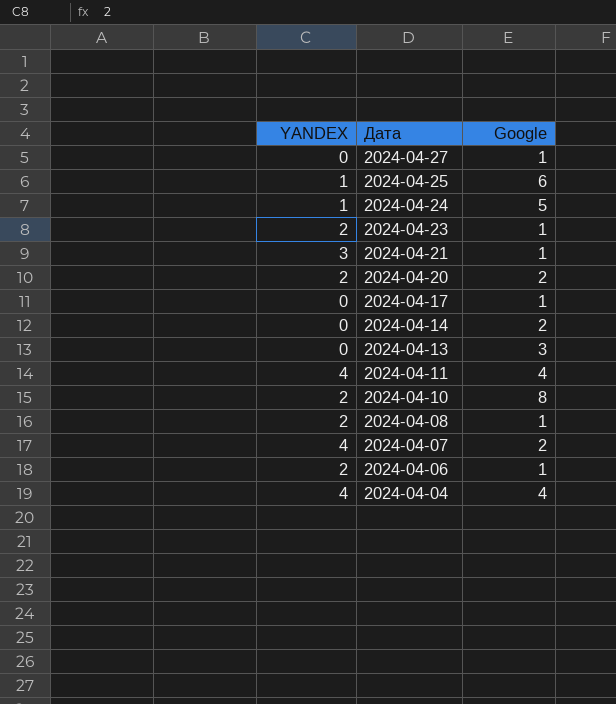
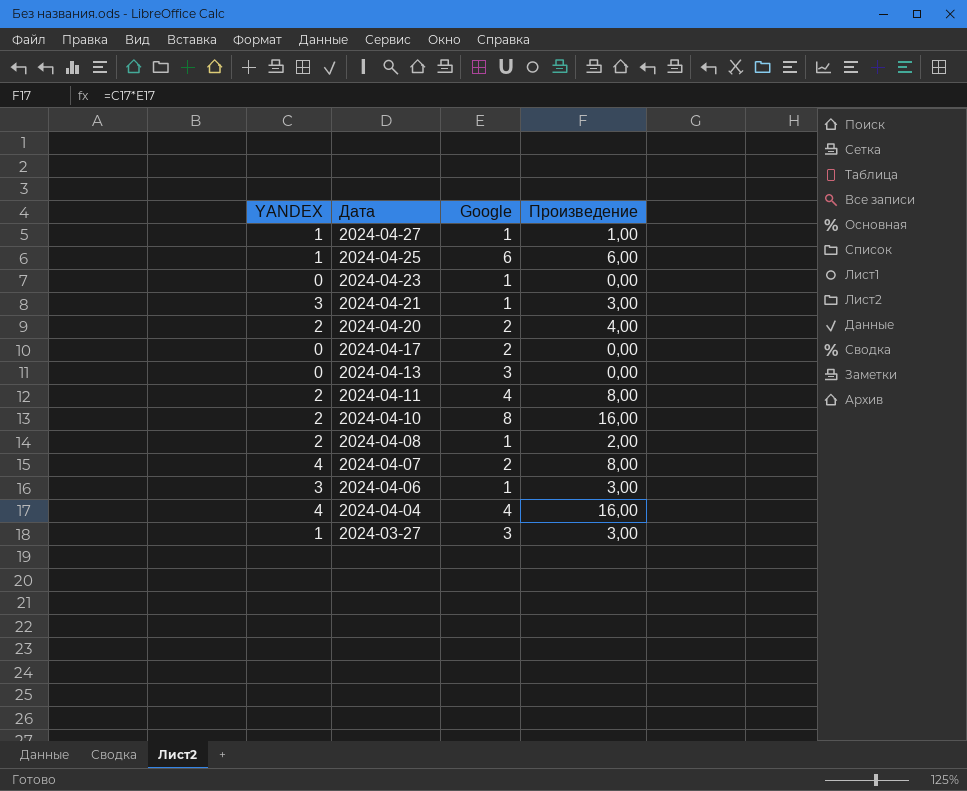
column Произведение | formula: none -> [YANDEX] * [Google]
row 2024-04-24: 1 | 5 -> none
row 2024-04-14: 0 | 2 -> none
2024-04-27 | YANDEX: 0 -> 1
2024-04-23 | YANDEX: 2 -> 0
2024-04-17 | Google: 1 -> 2
2024-04-11 | YANDEX: 4 -> 2
2024-04-06 | YANDEX: 2 -> 3
row 2024-03-27: none -> 1 | 3 | 3,00

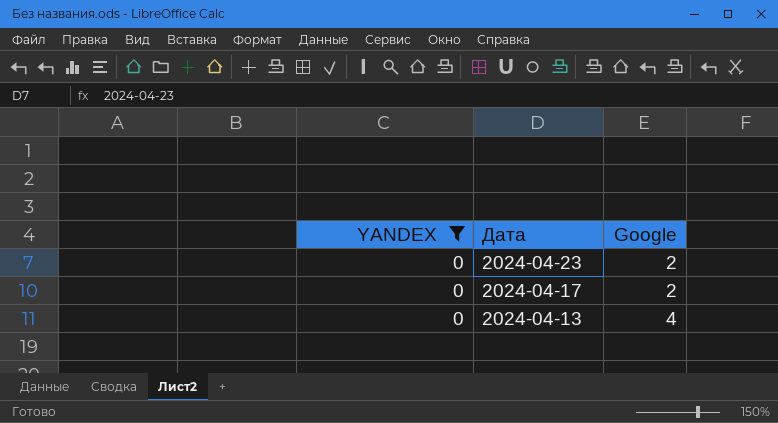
filter: none -> YANDEX = 0
column Произведение | formula: [YANDEX] * [Google] -> none
2024-04-23 | Google: 1 -> 2
2024-04-13 | Google: 3 -> 4

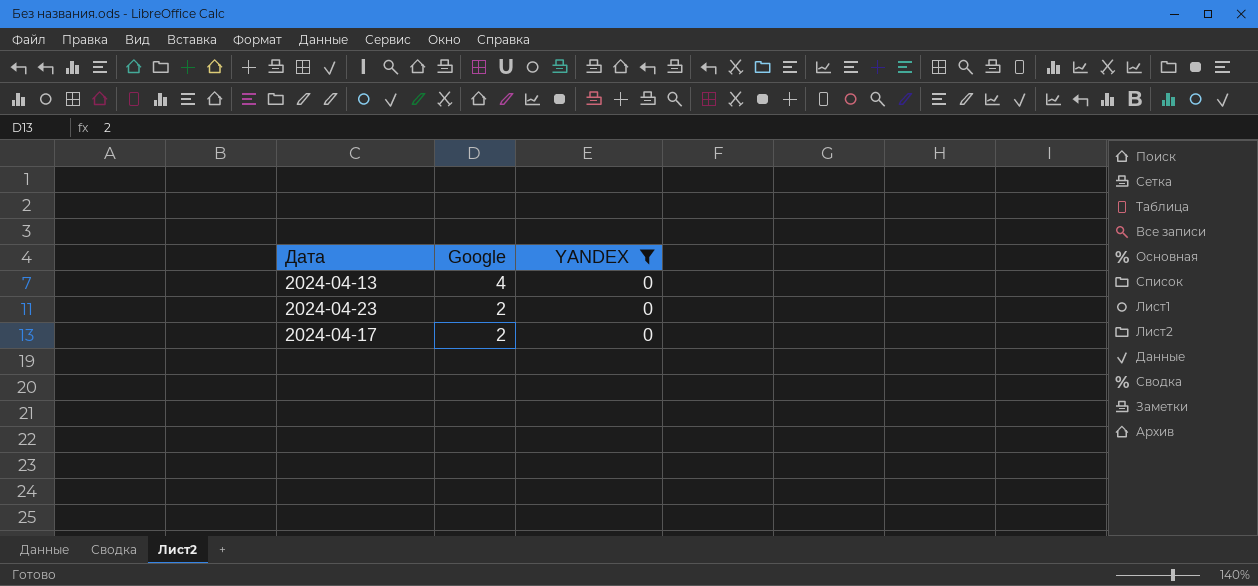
row order: Дата descending -> Google descending
column YANDEX | position: 1 -> 3

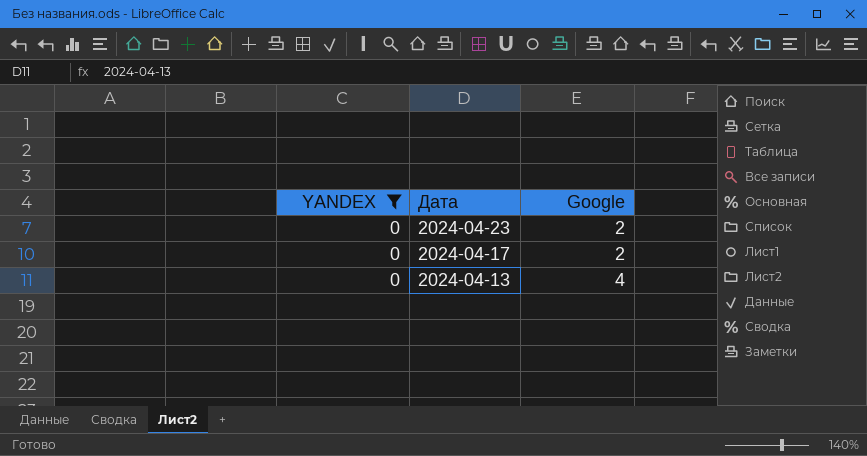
row order: Google descending -> Дата descending
column YANDEX | position: 3 -> 1

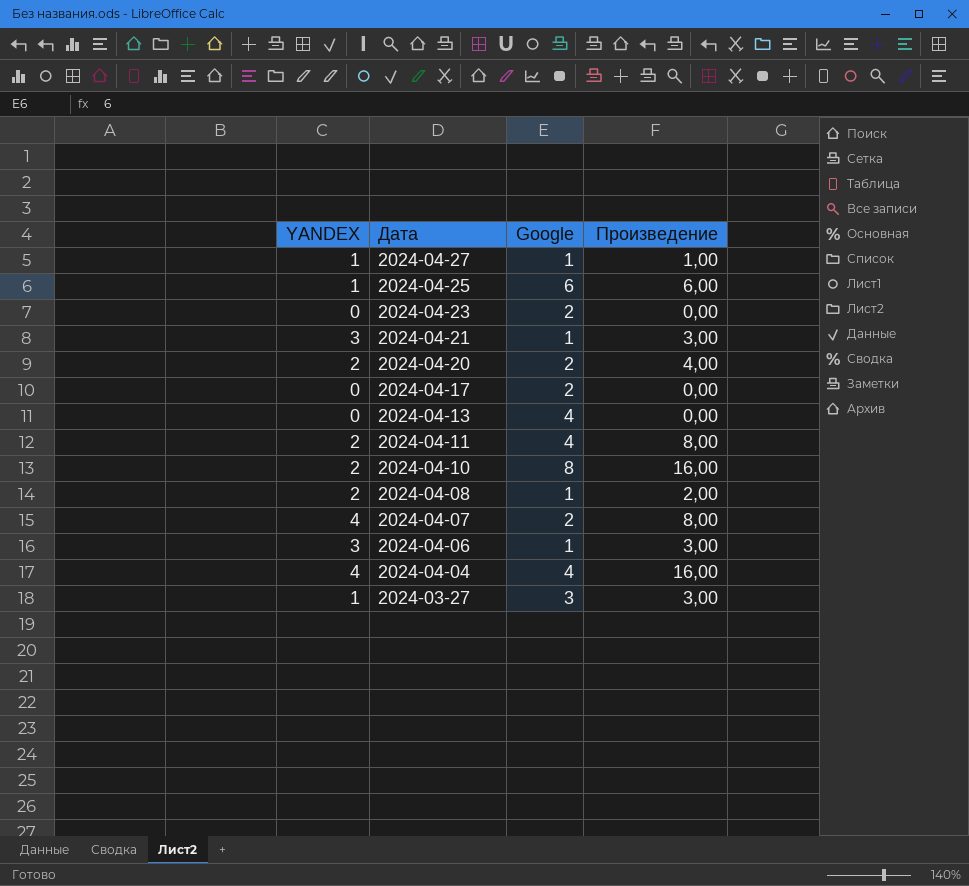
filter: YANDEX = 0 -> none
column Произведение | formula: none -> [YANDEX] * [Google]

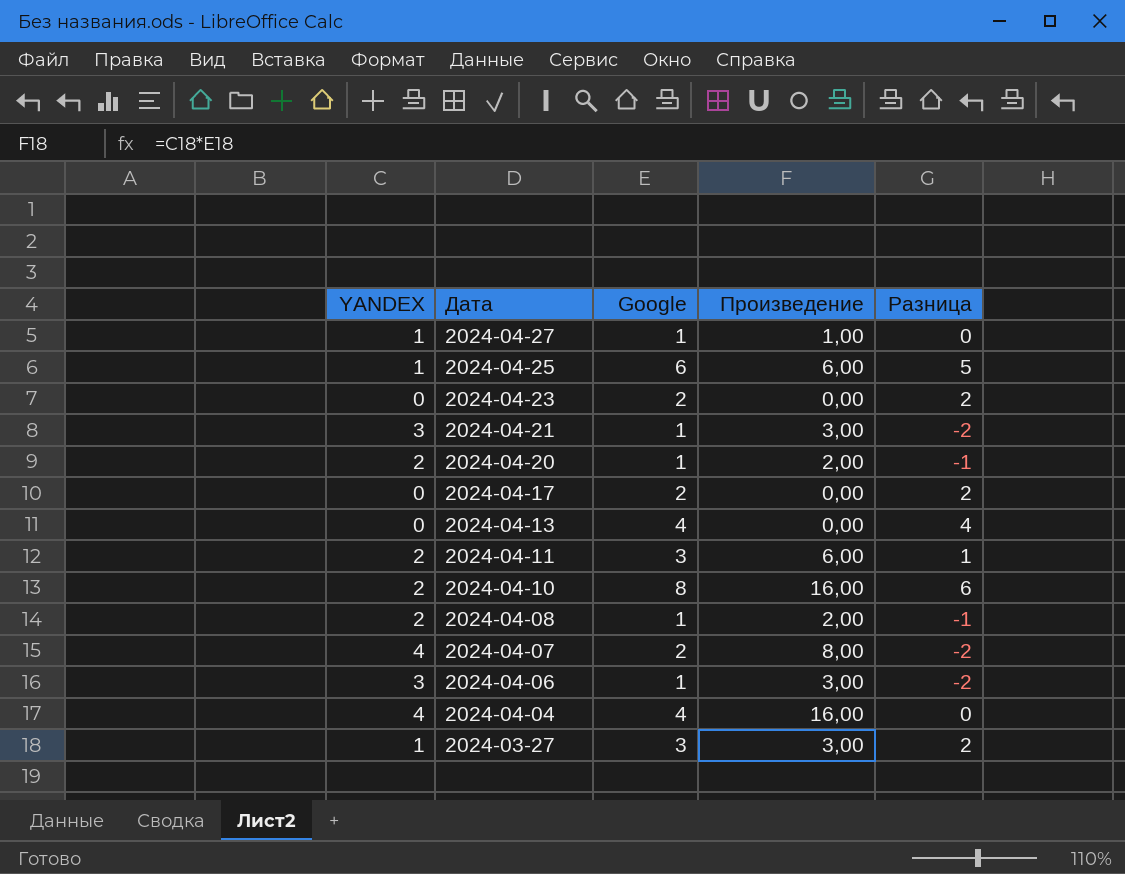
column Разница | formula: none -> [Google] - [YANDEX]
2024-04-20 | Google: 2 -> 1
2024-04-20 | Произведение: 4,00 -> 2,00
2024-04-11 | Google: 4 -> 3
2024-04-11 | Произведение: 8,00 -> 6,00

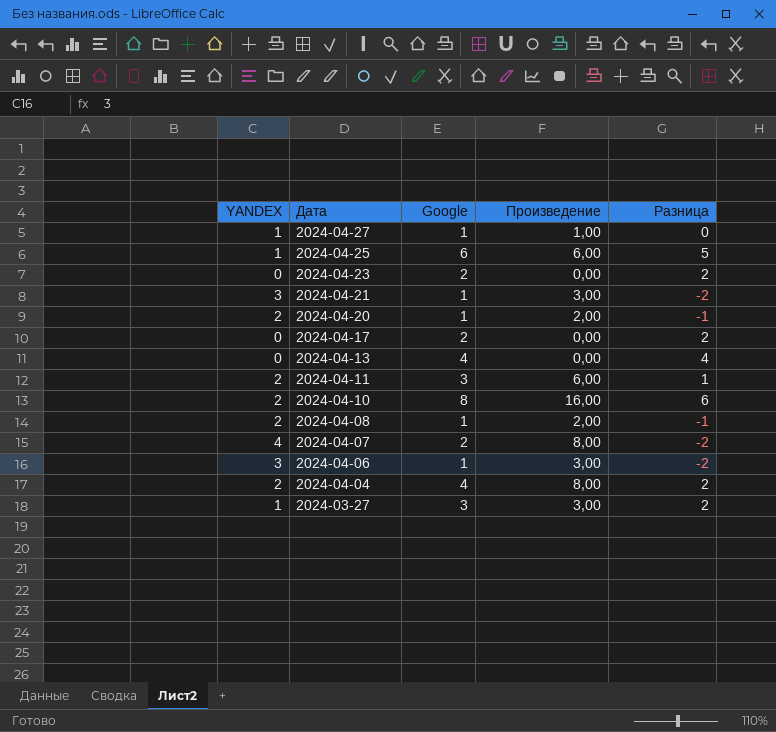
2024-04-04 | YANDEX: 4 -> 2
2024-04-04 | Произведение: 16,00 -> 8,00
2024-04-04 | Разница: 0 -> 2

